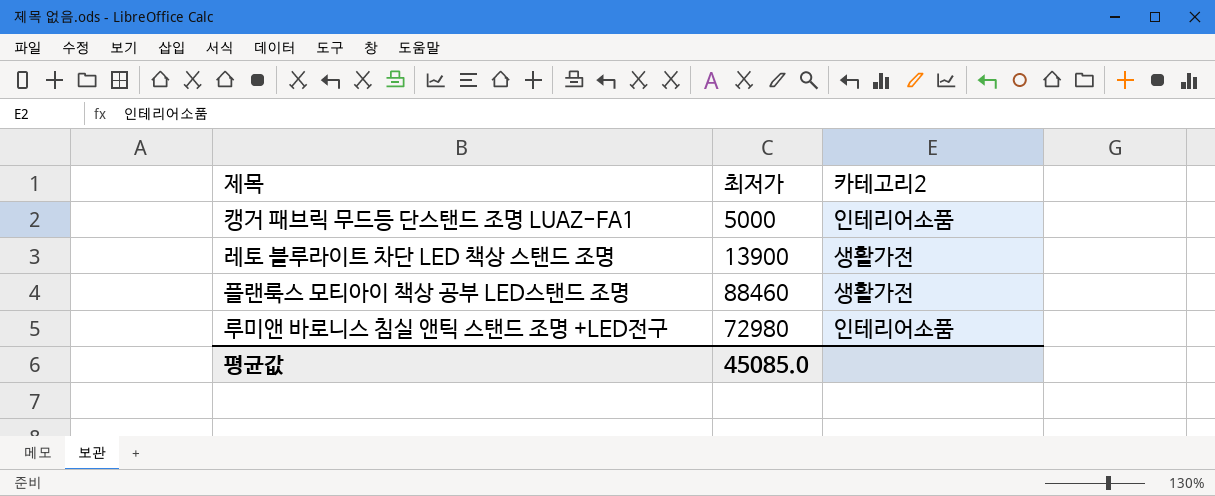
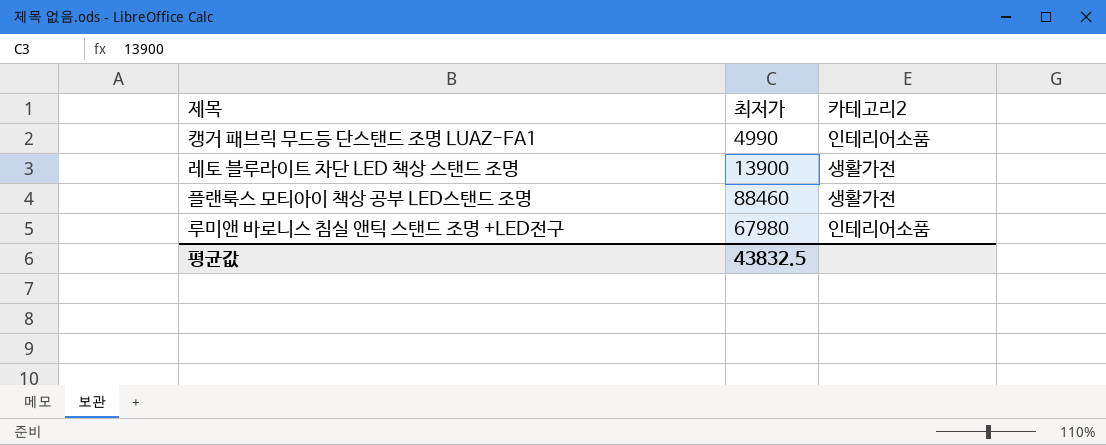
캥거 패브릭 무드등 단스탠드 조명 LUAZ-FA1 | 최저가: 5000 -> 4990
루미앤 바로니스 침실 앤틱 스탠드 조명 +LED전구 | 최저가: 72980 -> 67980
평균값 | 최저가: 45085.0 -> 43832.5

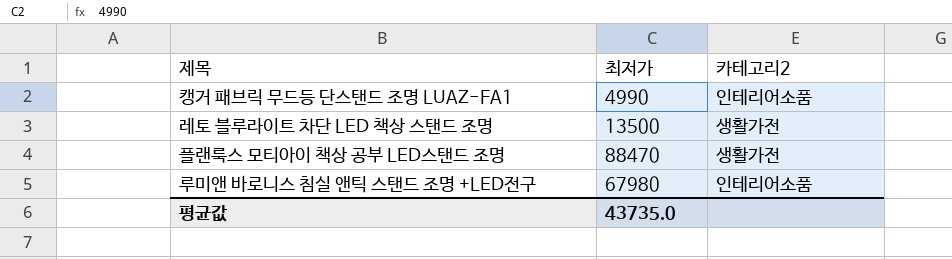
레토 블루라이트 차단 LED 책상 스탠드 조명 | 최저가: 13900 -> 13500
플랜룩스 모티아이 책상 공부 LED스탠드 조명 | 최저가: 88460 -> 88470
평균값 | 최저가: 43832.5 -> 43735.0

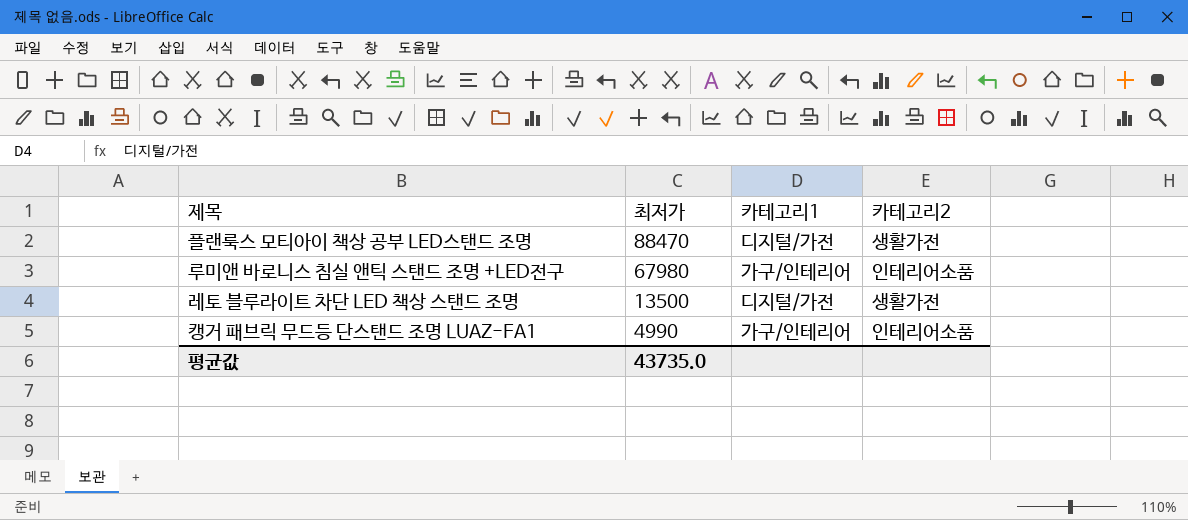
row order: none -> 최저가 descending
column 카테고리1 | position: none -> 3

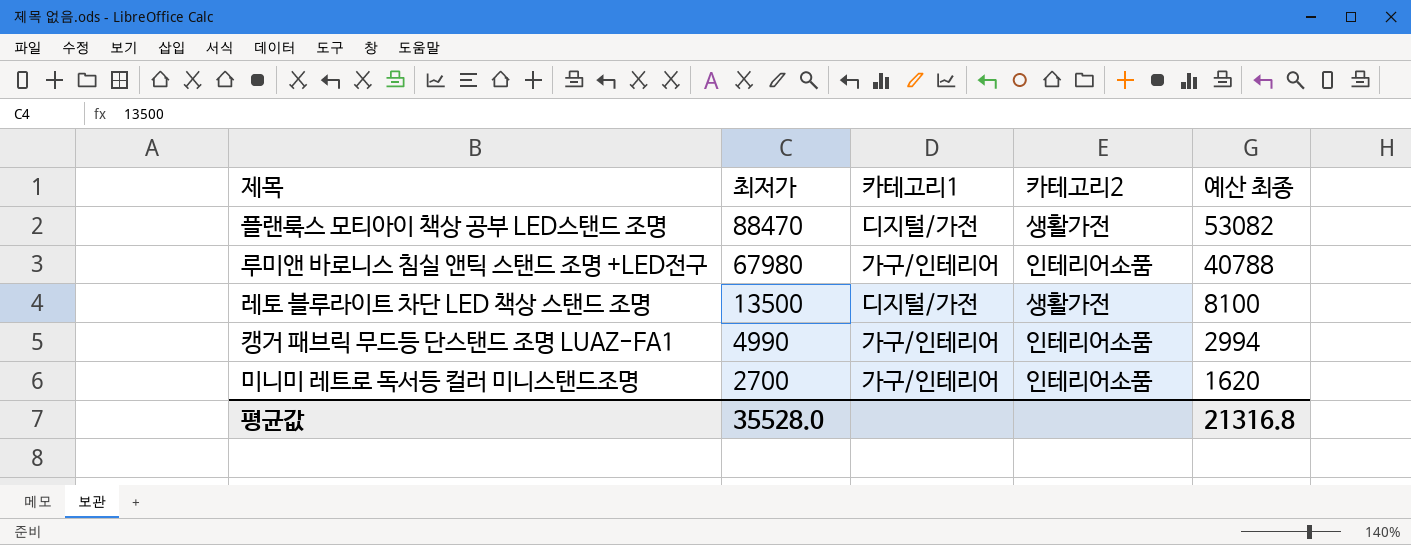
column 예산 최종 | formula: none -> [최저가] * 0.6
row 미니미 레트로 독서등 컬러 미니스탠드조명: none -> 2700 | 가구/인테리어 | 인테리어소품 | 1620
평균값 | 최저가: 43735.0 -> 35528.0

